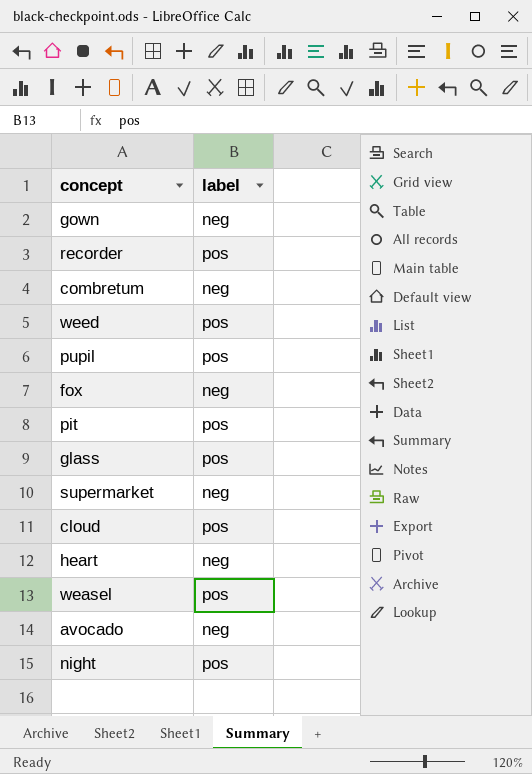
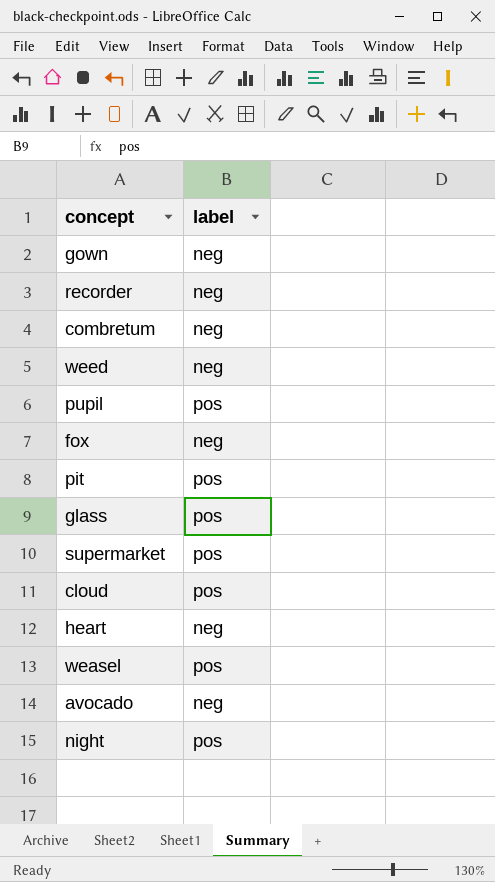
recorder | label: pos -> neg
weed | label: pos -> neg
supermarket | label: neg -> pos

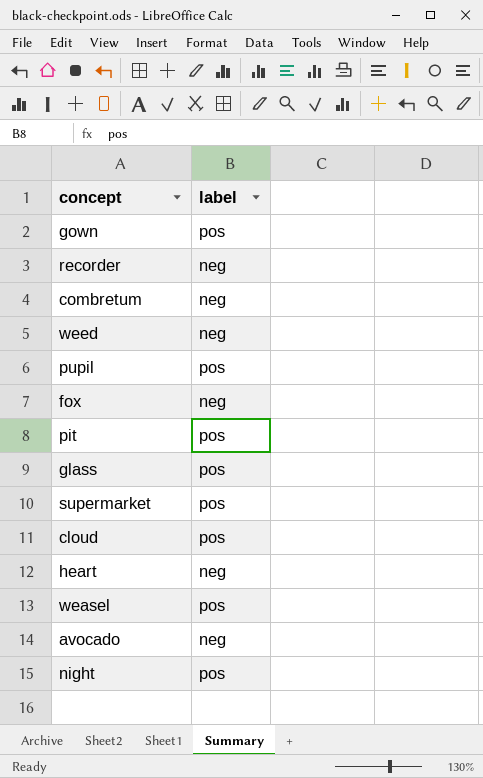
gown | label: neg -> pos

